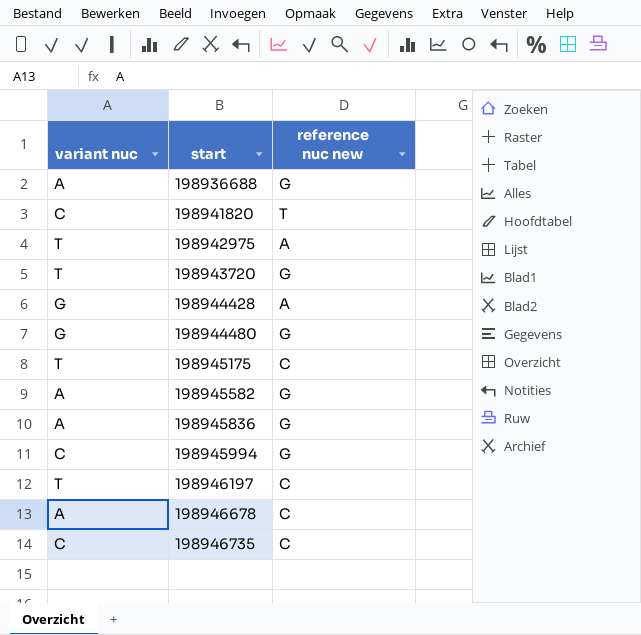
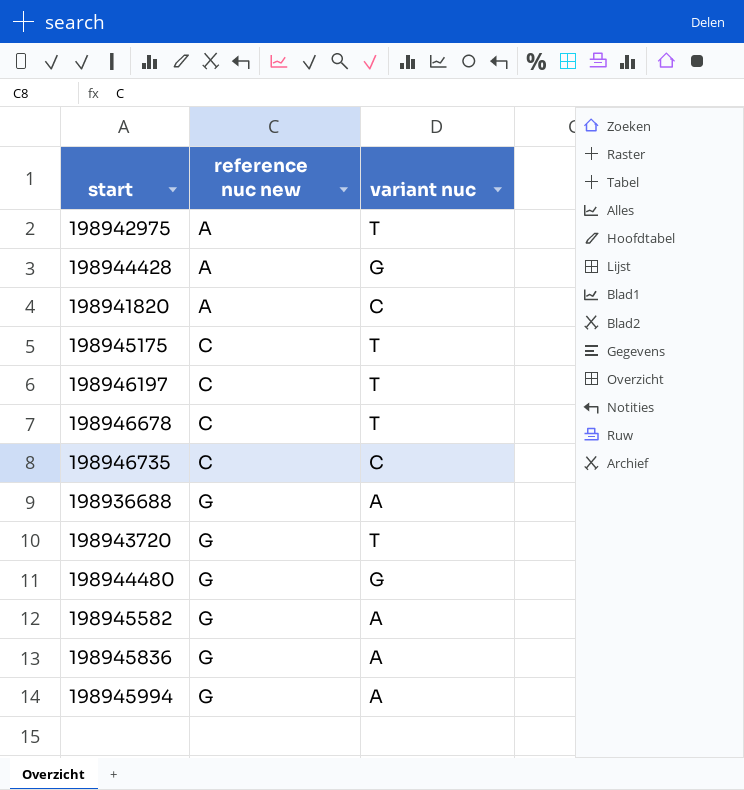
row order: start ascending -> reference nuc new ascending
column variant nuc | position: 1 -> 3
198941820 | reference nuc new: T -> A
198946678 | variant nuc: A -> T
198945994 | variant nuc: C -> A

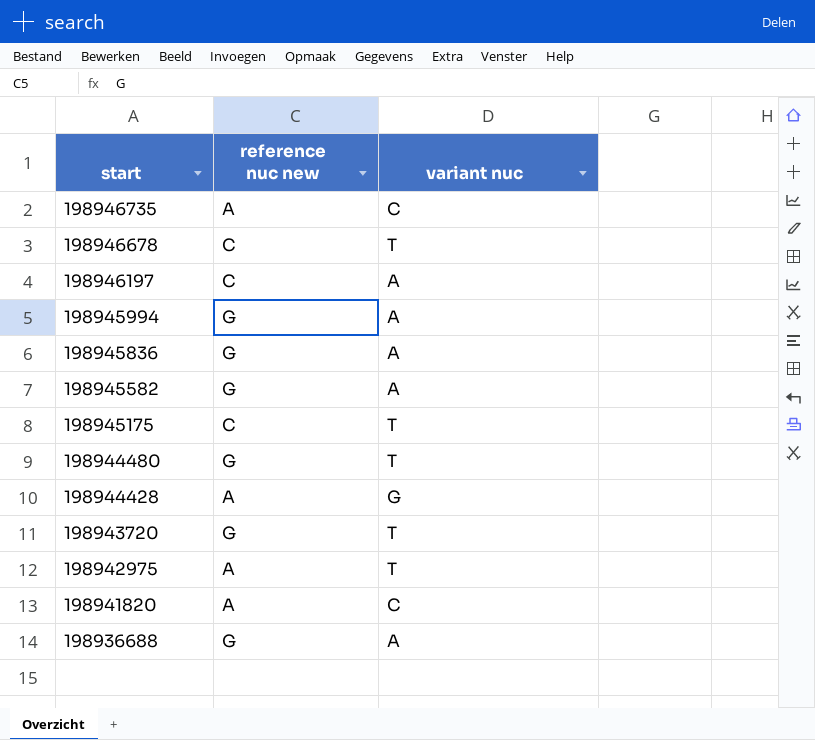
row order: reference nuc new ascending -> start descending
198946735 | reference nuc new: C -> A
198946197 | variant nuc: T -> A
198944480 | variant nuc: G -> T

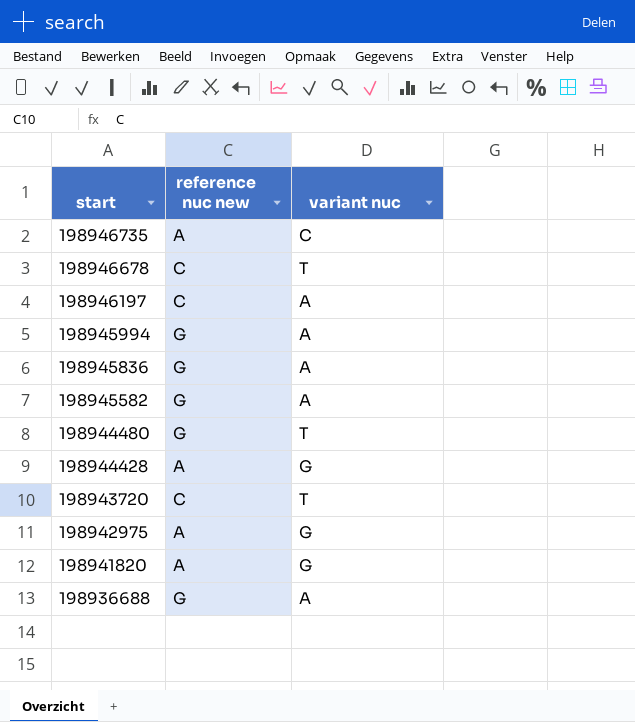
row 198945175: C | T -> none
198943720 | reference nuc new: G -> C
198942975 | variant nuc: T -> G
198941820 | variant nuc: C -> G

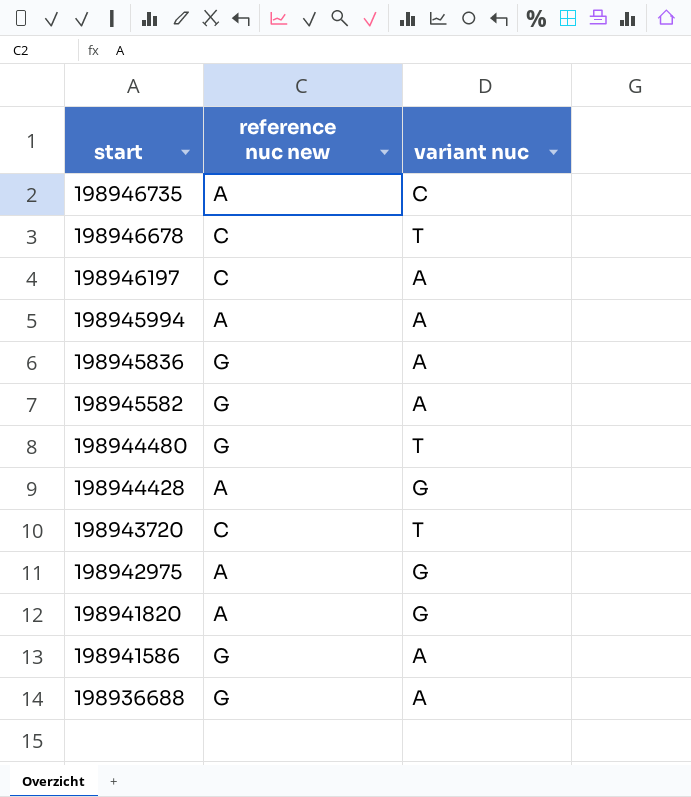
198945994 | reference nuc new: G -> A
row 198941586: none -> G | A

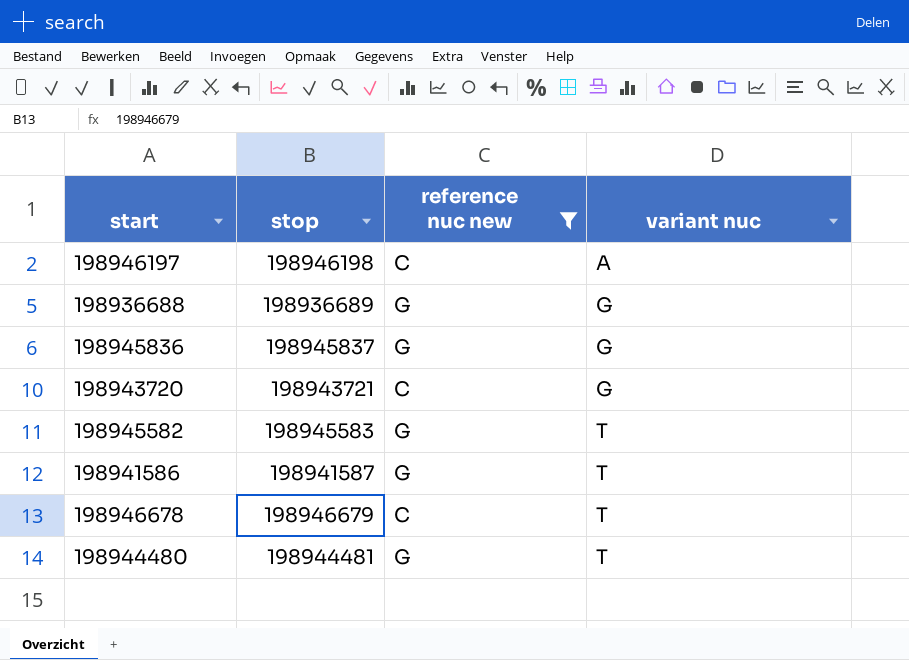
filter: none -> reference nuc new != A
row order: start descending -> variant nuc ascending
column stop | position: none -> 2
198936688 | variant nuc: A -> G
198945836 | variant nuc: A -> G
198943720 | variant nuc: T -> G
198945582 | variant nuc: A -> T
198941586 | variant nuc: A -> T

